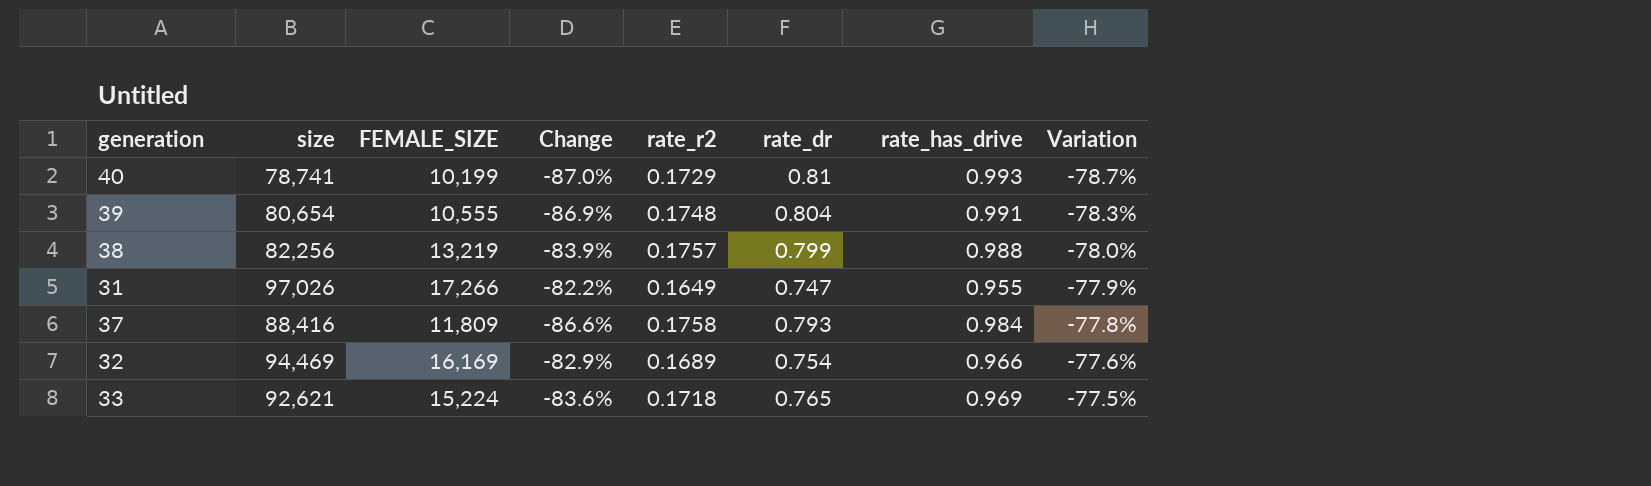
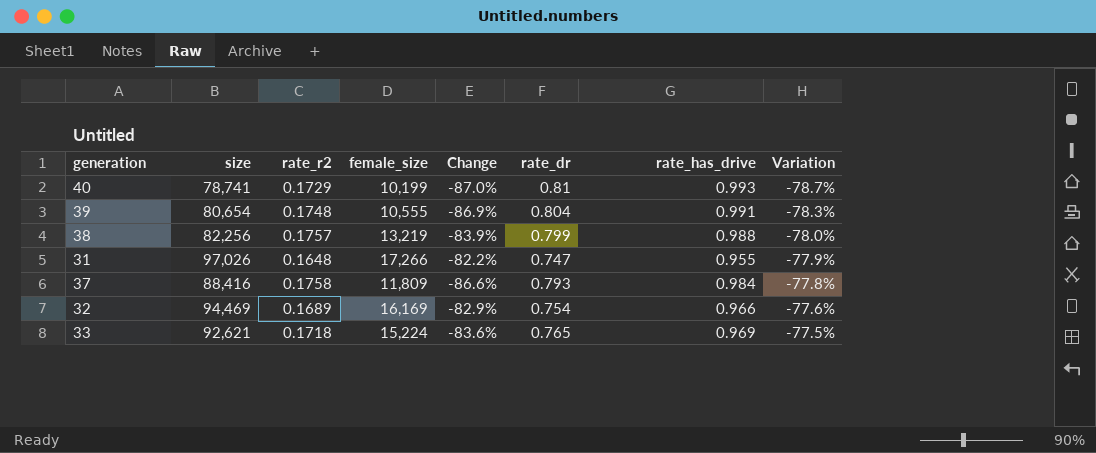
column rate_r2 | position: 5 -> 3
column name: FEMALE_SIZE -> female_size
31 | rate_r2: 0.1649 -> 0.1648

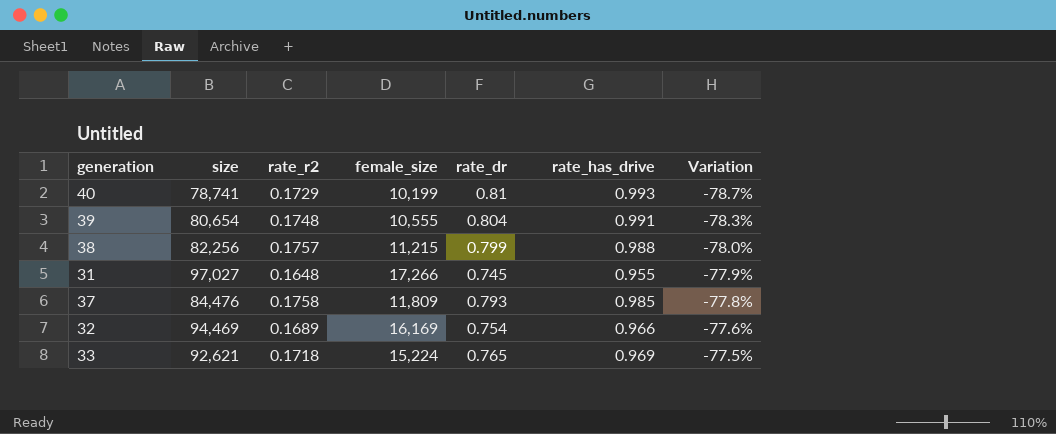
column Change | formula: ([female_size] - [size]) / [size] -> none
38 | female_size: 13,219 -> 11,215
31 | size: 97,026 -> 97,027
31 | rate_dr: 0.747 -> 0.745
37 | size: 88,416 -> 84,476
37 | rate_has_drive: 0.984 -> 0.985

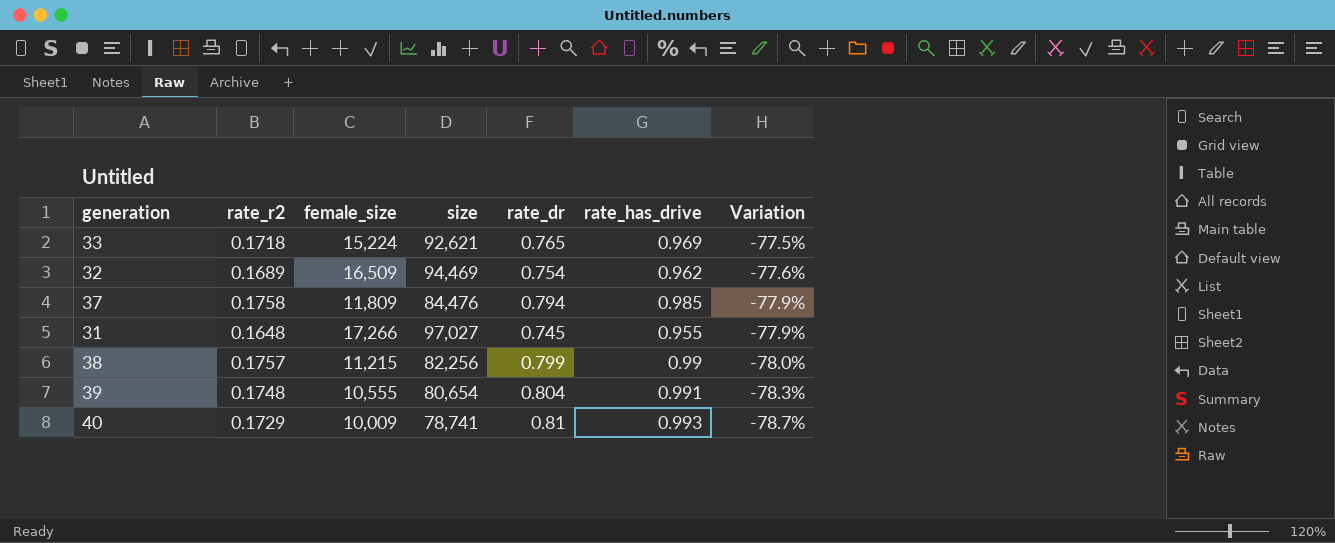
row order: Variation ascending -> Variation descending
column size | position: 2 -> 4
32 | female_size: 16,169 -> 16,509
32 | rate_has_drive: 0.966 -> 0.962
37 | rate_dr: 0.793 -> 0.794
37 | Variation: -77.8% -> -77.9%
38 | rate_has_drive: 0.988 -> 0.99
40 | female_size: 10,199 -> 10,009

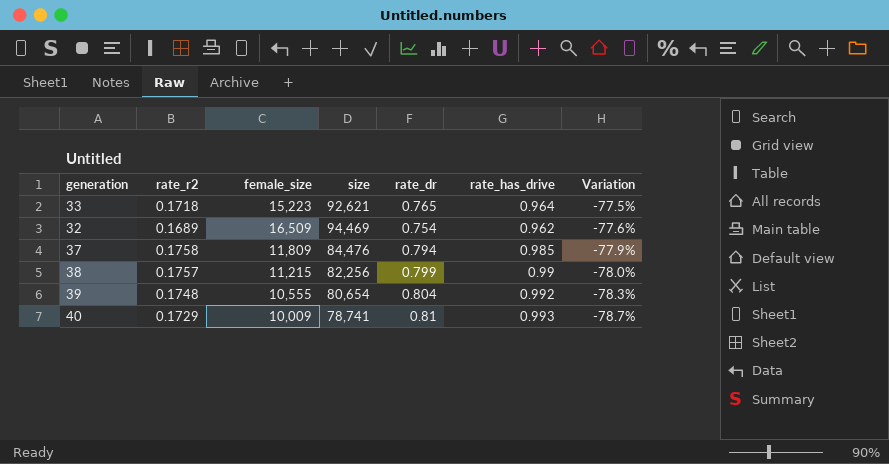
row 31: 0.1648 | 17,266 | 97,027 | 0.745 | 0.955 | -77.9% -> none
33 | female_size: 15,224 -> 15,223
33 | rate_has_drive: 0.969 -> 0.964
39 | rate_has_drive: 0.991 -> 0.992

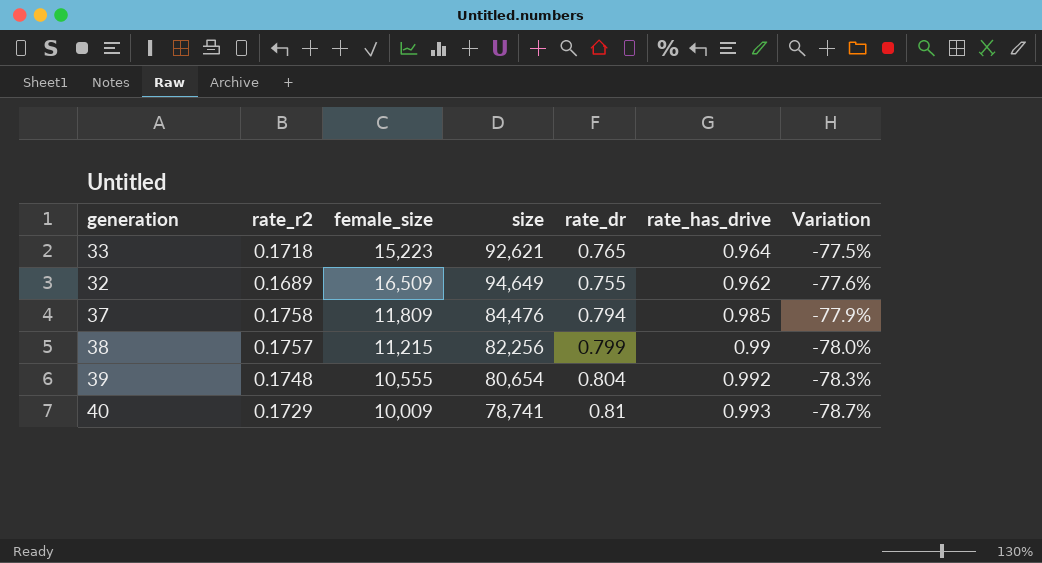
32 | size: 94,469 -> 94,649
32 | rate_dr: 0.754 -> 0.755

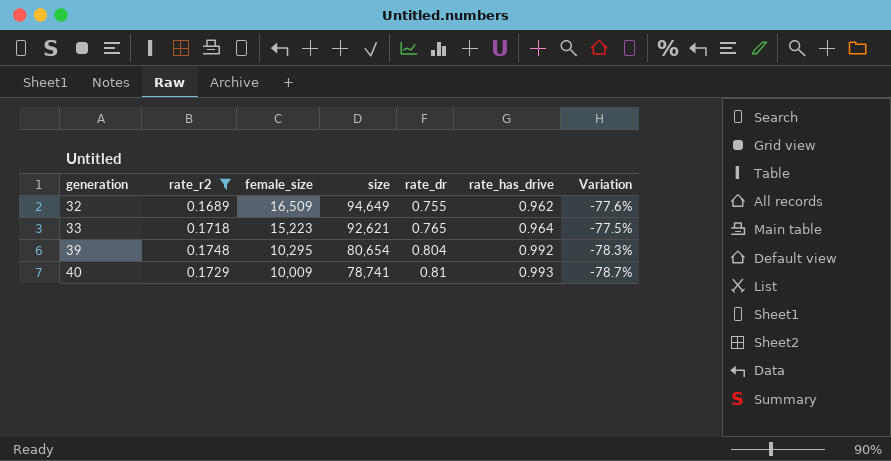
filter: none -> rate_r2 <= 0.1748
row order: Variation descending -> generation ascending
39 | female_size: 10,555 -> 10,295

